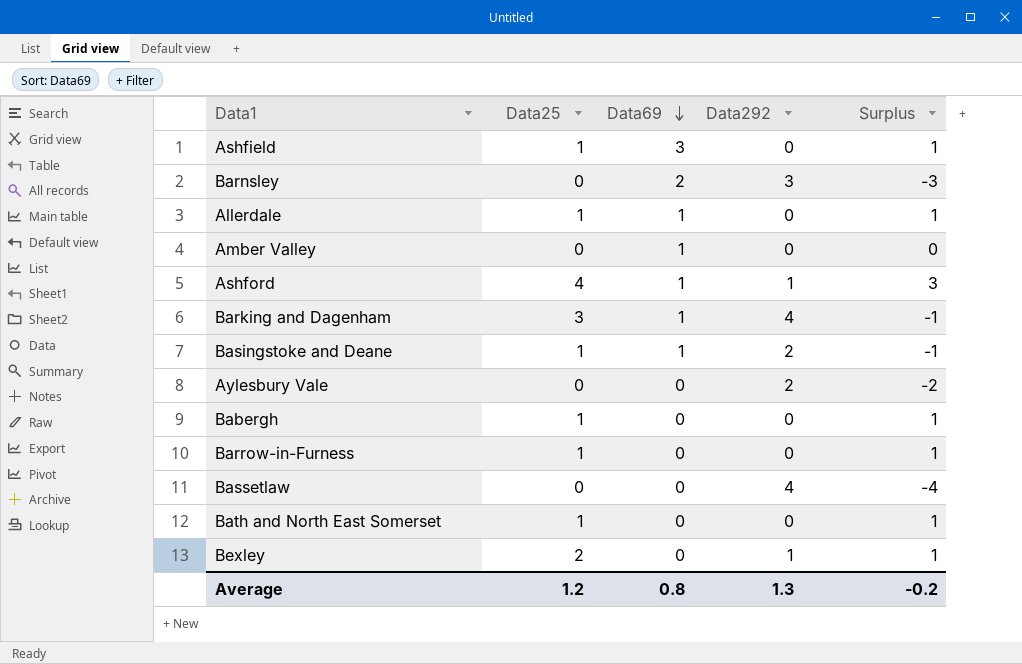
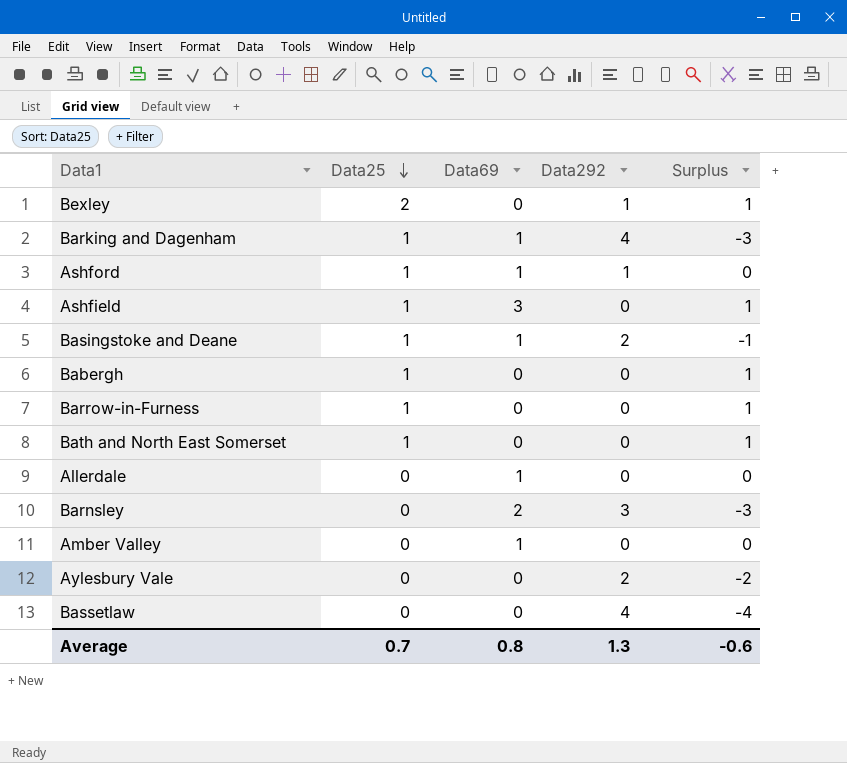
row order: Data69 descending -> Data25 descending
Barking and Dagenham | Data25: 3 -> 1
Barking and Dagenham | Surplus: -1 -> -3
Ashford | Data25: 4 -> 1
Ashford | Surplus: 3 -> 0
Allerdale | Data25: 1 -> 0
Allerdale | Surplus: 1 -> 0
Average | Data25: 1.2 -> 0.7
Average | Surplus: -0.2 -> -0.6

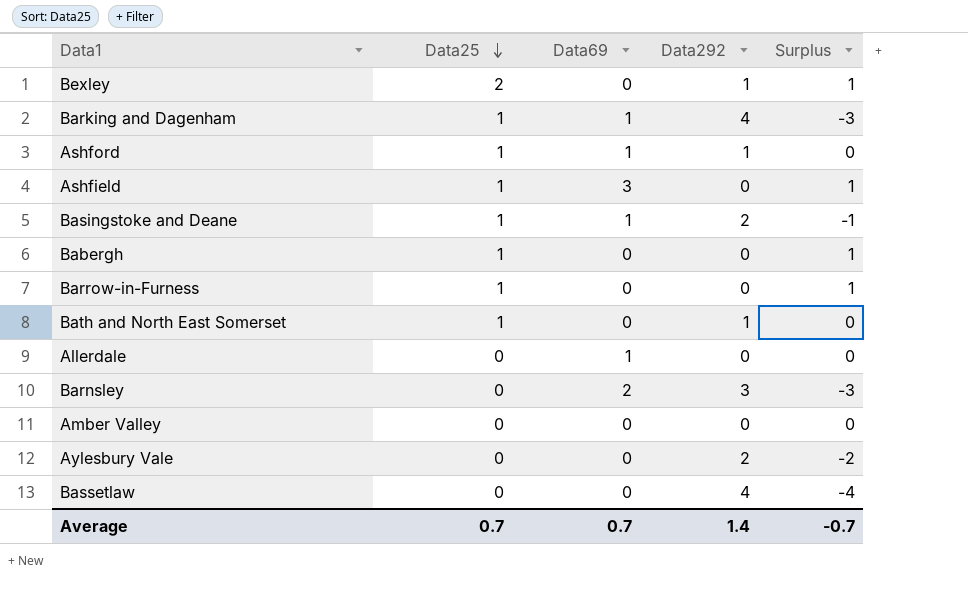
Bath and North East Somerset | Data292: 0 -> 1
Bath and North East Somerset | Surplus: 1 -> 0
Amber Valley | Data69: 1 -> 0
Average | Data69: 0.8 -> 0.7
Average | Data292: 1.3 -> 1.4
Average | Surplus: -0.6 -> -0.7

